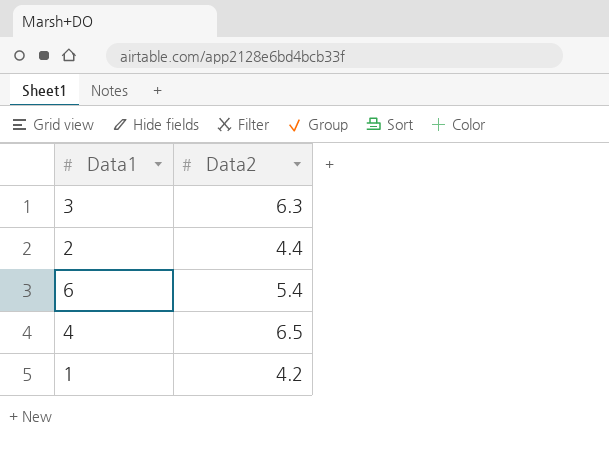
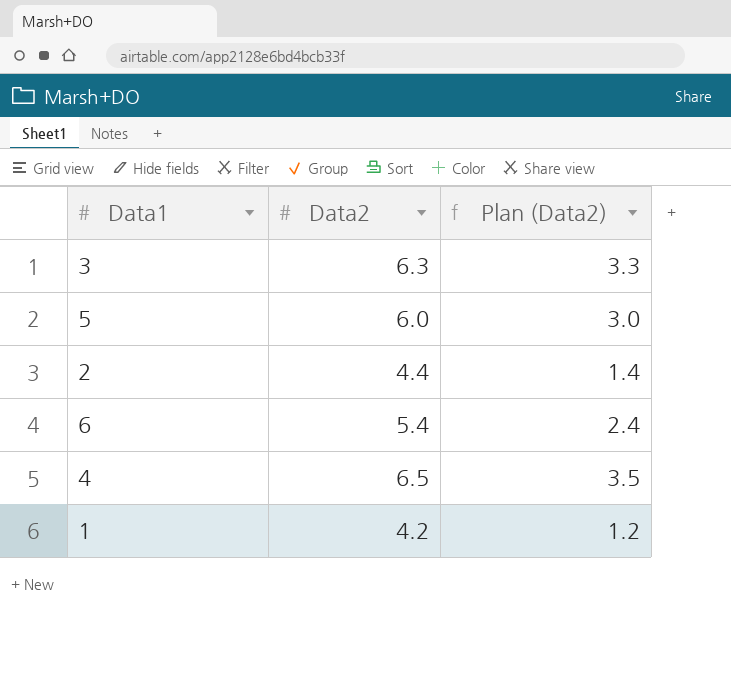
column Plan (Data2) | formula: none -> [Data2] - 3
row 5: none -> 6.0 | 3.0

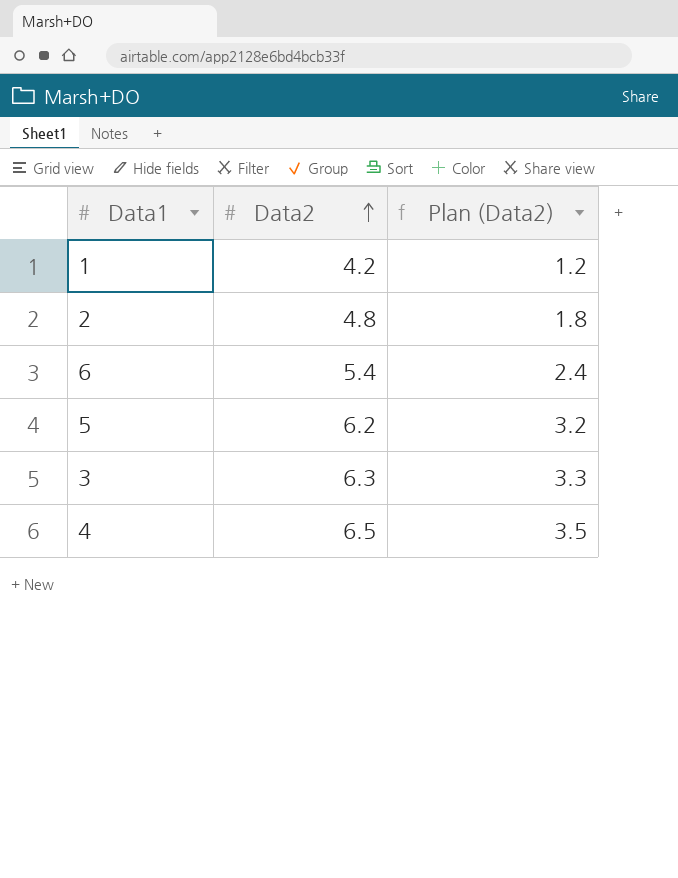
row order: none -> Data2 ascending
2 | Data2: 4.4 -> 4.8
2 | Plan (Data2): 1.4 -> 1.8
5 | Data2: 6.0 -> 6.2
5 | Plan (Data2): 3.0 -> 3.2

